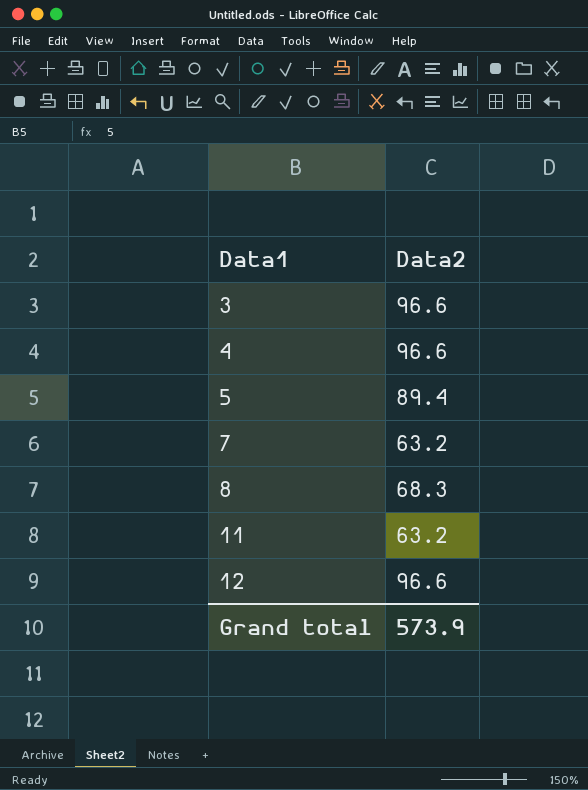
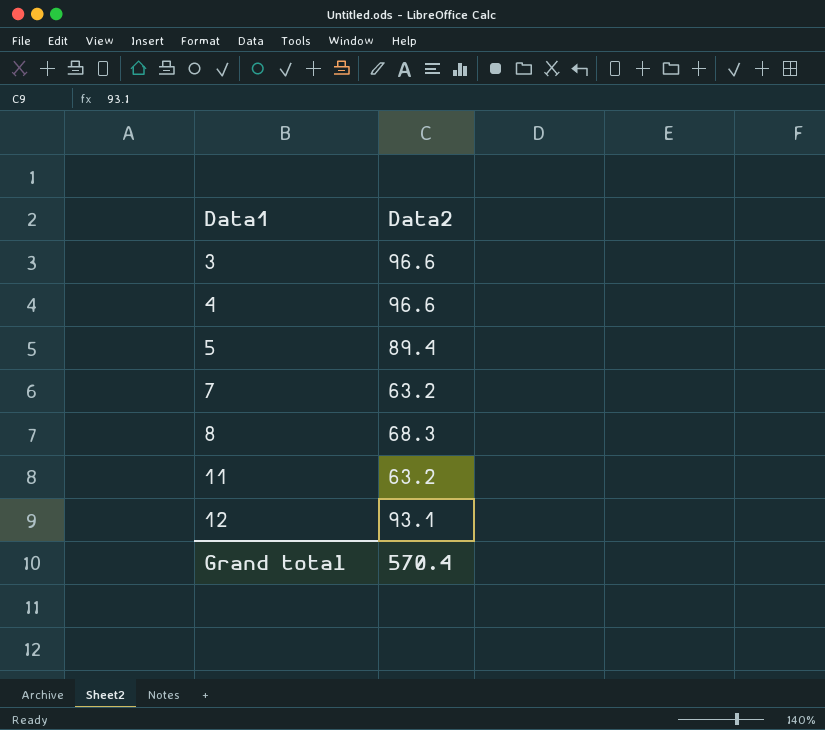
12 | Data2: 96.6 -> 93.1
Grand total | Data2: 573.9 -> 570.4

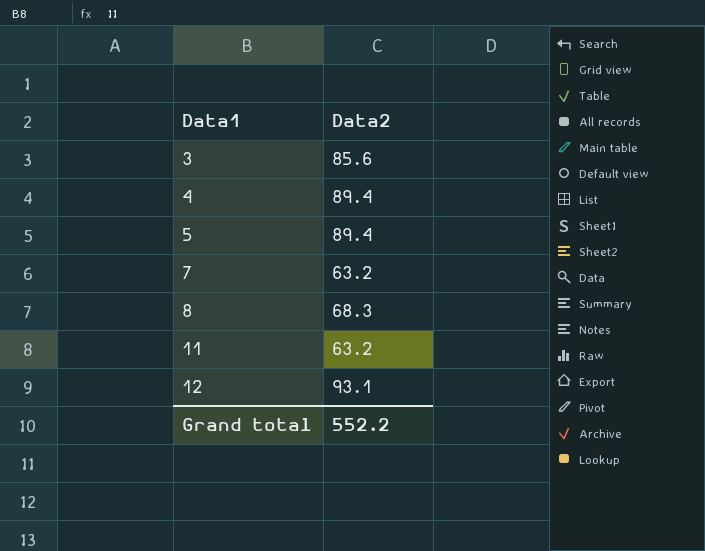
3 | Data2: 96.6 -> 85.6
4 | Data2: 96.6 -> 89.4
Grand total | Data2: 570.4 -> 552.2

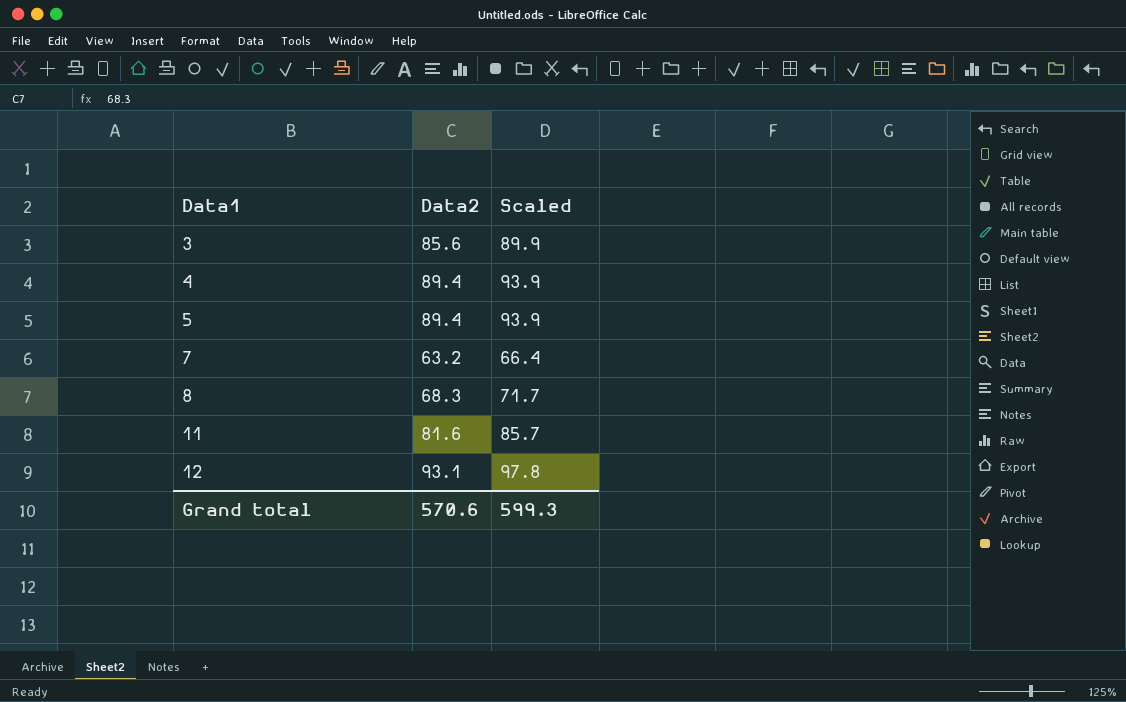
column Scaled | formula: none -> [Data2] * 1.05
11 | Data2: 63.2 -> 81.6
Grand total | Data2: 552.2 -> 570.6

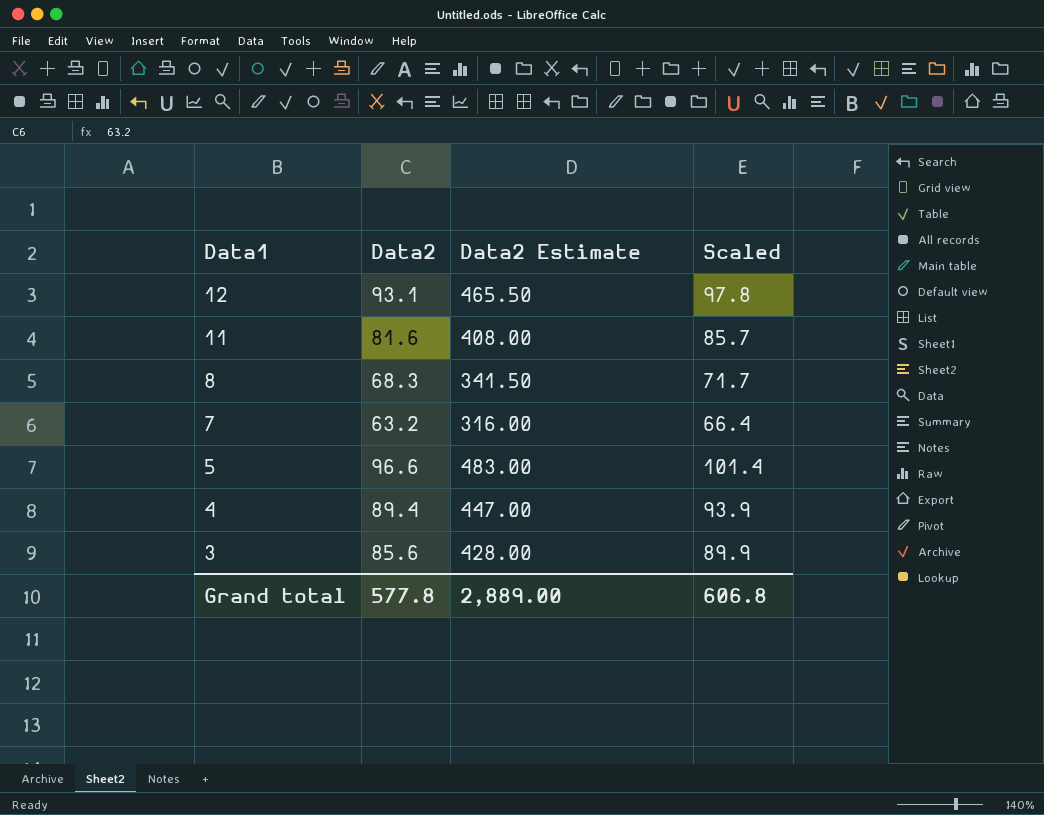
row order: Data1 ascending -> Data1 descending
column Data2 Estimate | formula: none -> [Data2] * 5
5 | Data2: 89.4 -> 96.6
5 | Scaled: 93.9 -> 101.4
Grand total | Data2: 570.6 -> 577.8
Grand total | Scaled: 599.3 -> 606.8

